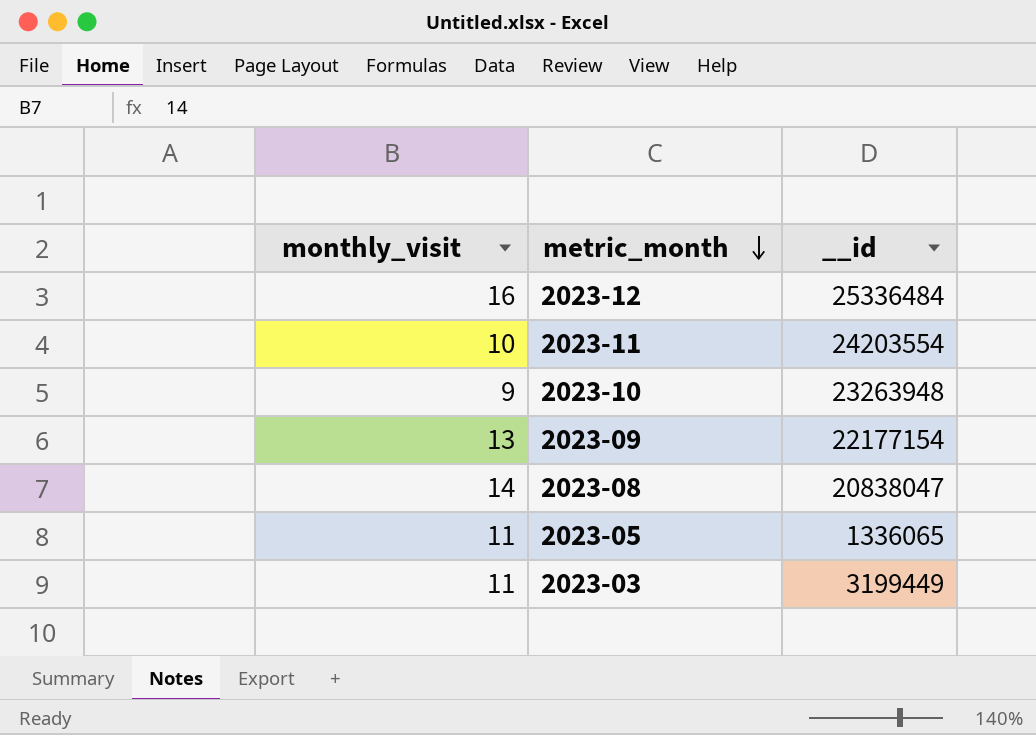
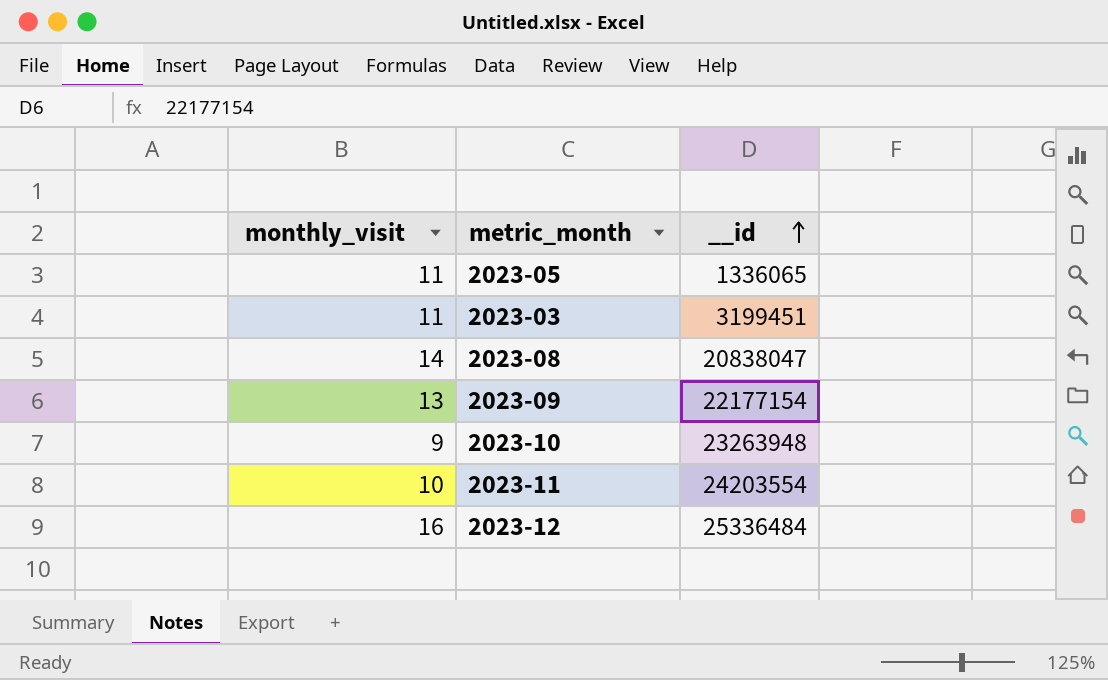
row order: metric_month descending -> __id ascending
2023-03 | __id: 3199449 -> 3199451

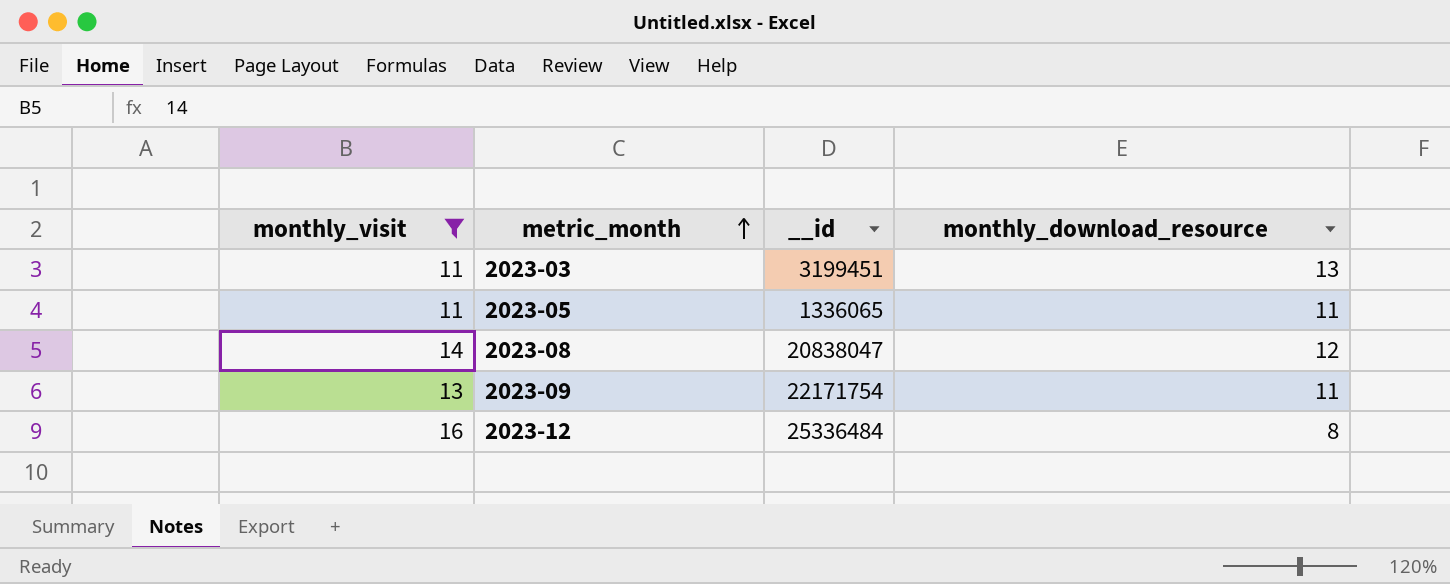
filter: none -> monthly_visit >= 11
row order: __id ascending -> metric_month ascending
column monthly_download_resource | position: none -> 4
2023-09 | __id: 22177154 -> 22171754

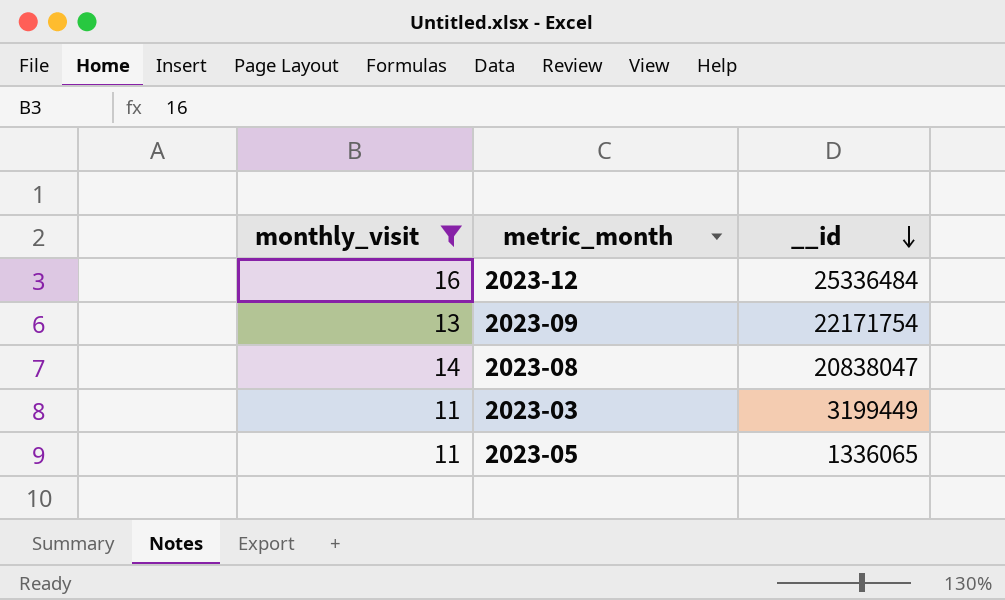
row order: metric_month ascending -> __id descending
column monthly_download_resource | position: 4 -> none
2023-03 | __id: 3199451 -> 3199449

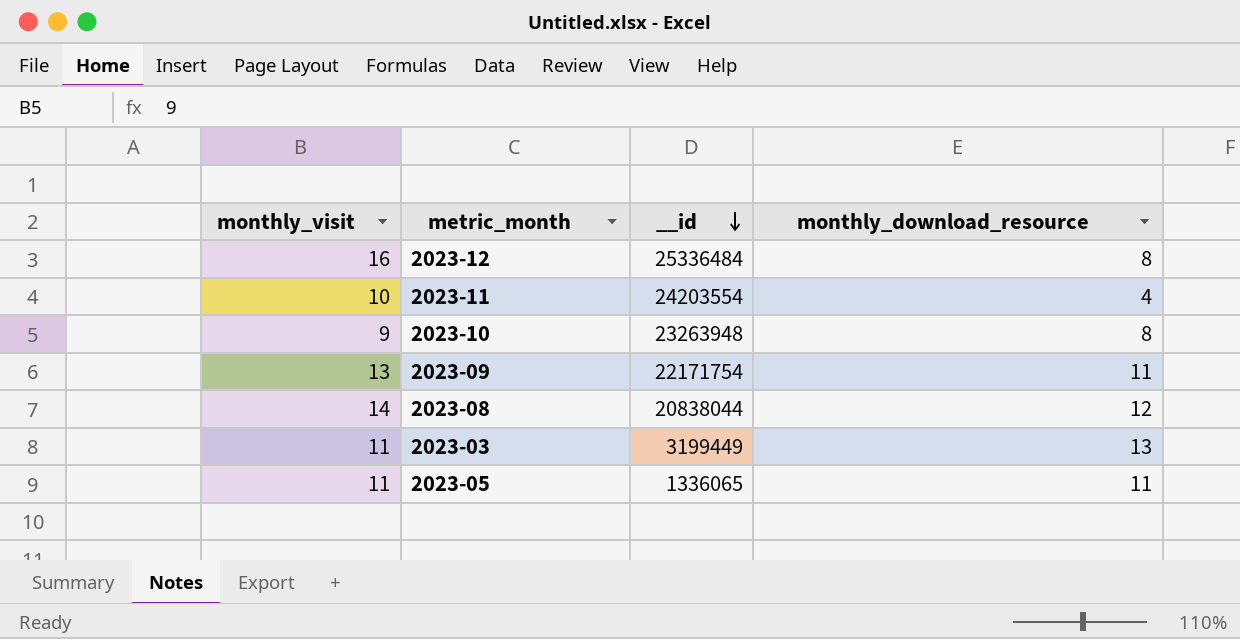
filter: monthly_visit >= 11 -> none
column monthly_download_resource | position: none -> 4
2023-08 | __id: 20838047 -> 20838044

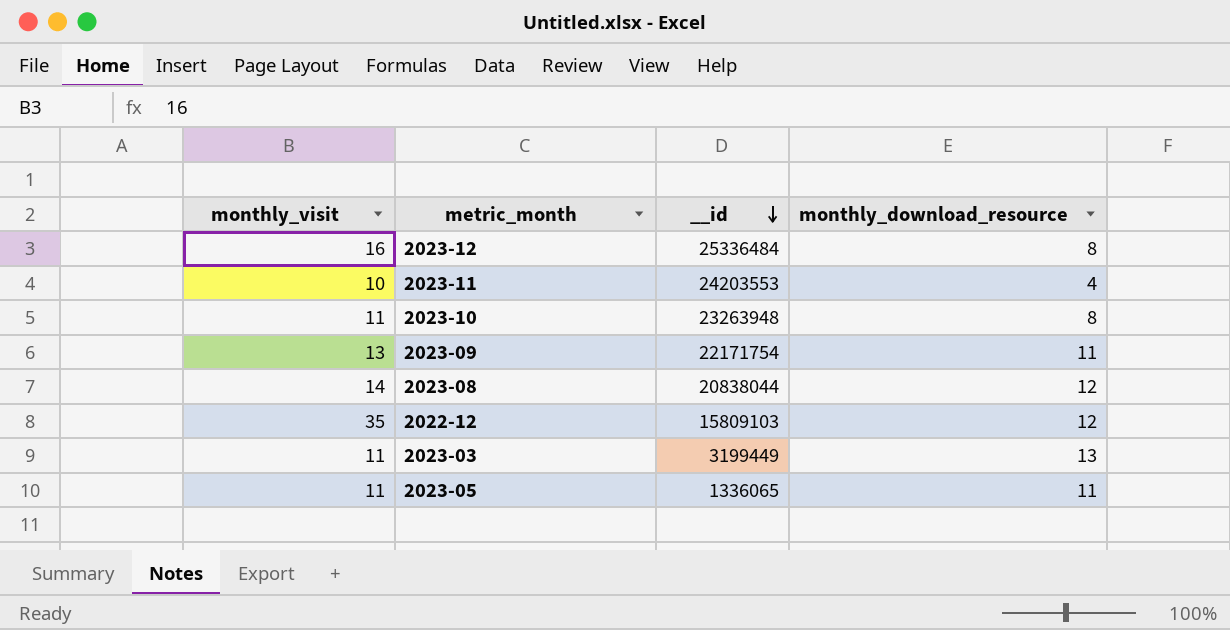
2023-11 | __id: 24203554 -> 24203553
2023-10 | monthly_visit: 9 -> 11
row 2022-12: none -> 35 | 15809103 | 12

